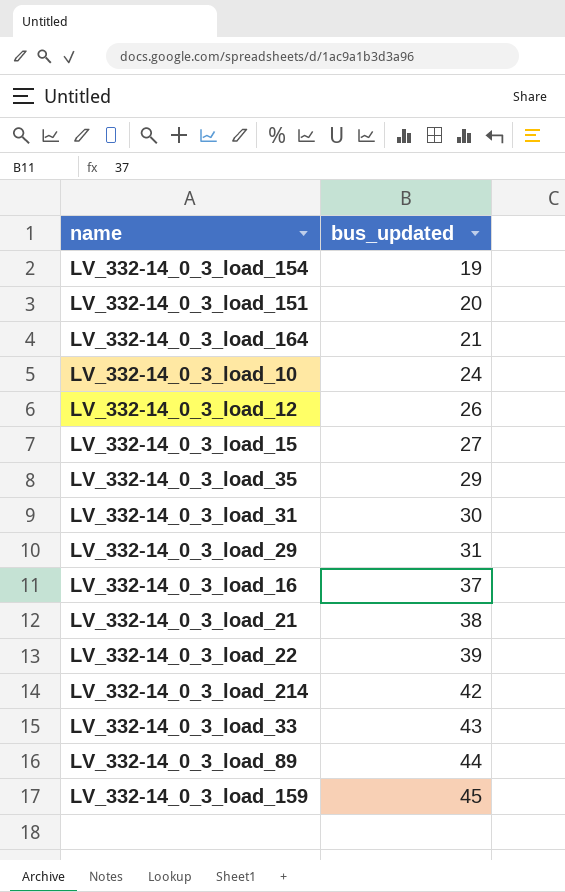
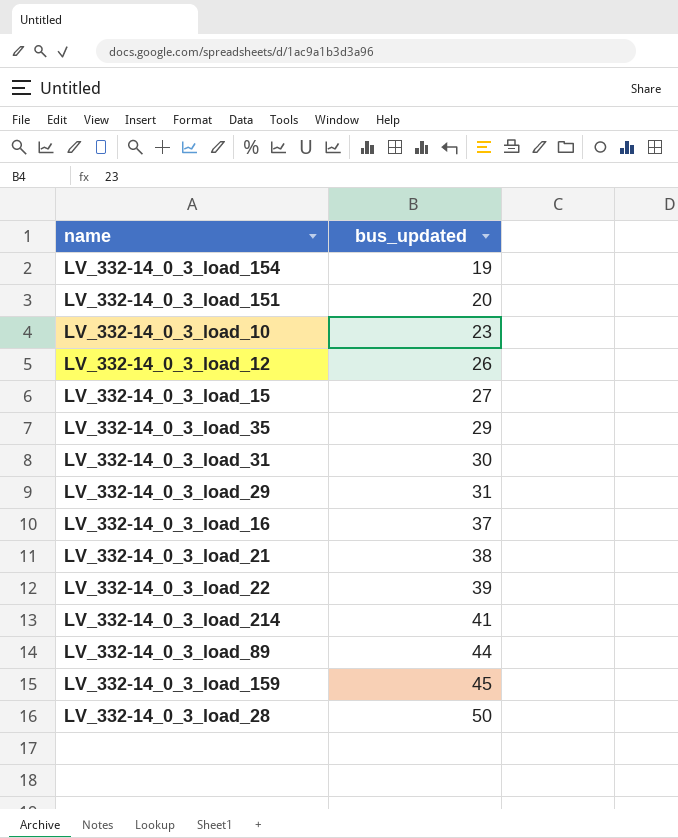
row LV_332-14_0_3_load_164: 21 -> none
row LV_332-14_0_3_load_33: 43 -> none
LV_332-14_0_3_load_10 | bus_updated: 24 -> 23
LV_332-14_0_3_load_214 | bus_updated: 42 -> 41
row LV_332-14_0_3_load_28: none -> 50

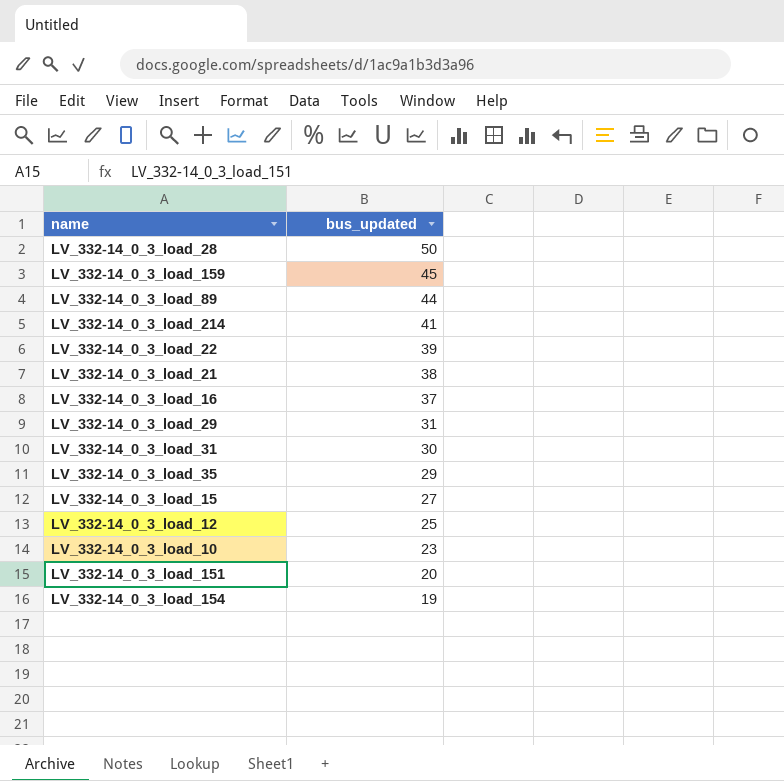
row order: bus_updated ascending -> bus_updated descending
LV_332-14_0_3_load_12 | bus_updated: 26 -> 25

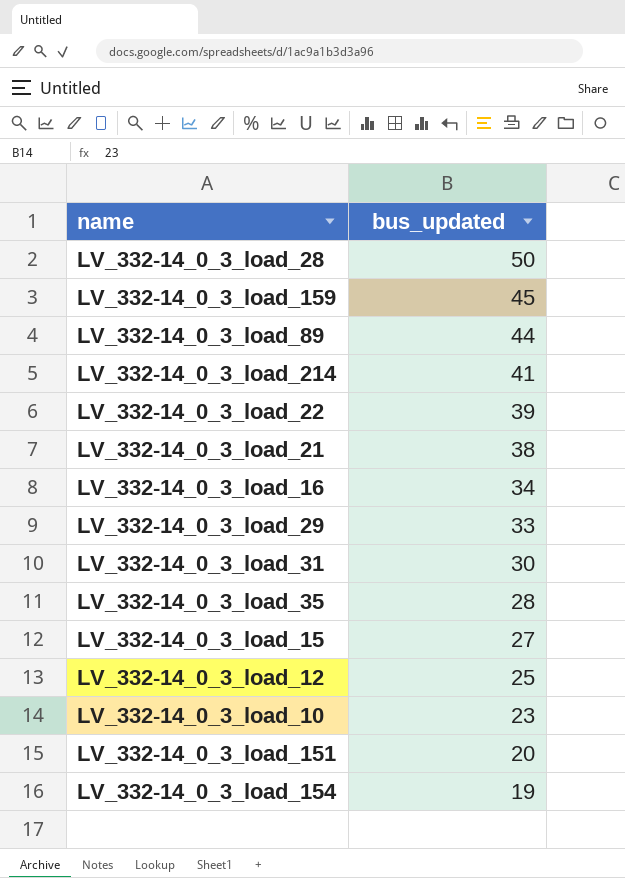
LV_332-14_0_3_load_16 | bus_updated: 37 -> 34
LV_332-14_0_3_load_29 | bus_updated: 31 -> 33
LV_332-14_0_3_load_35 | bus_updated: 29 -> 28

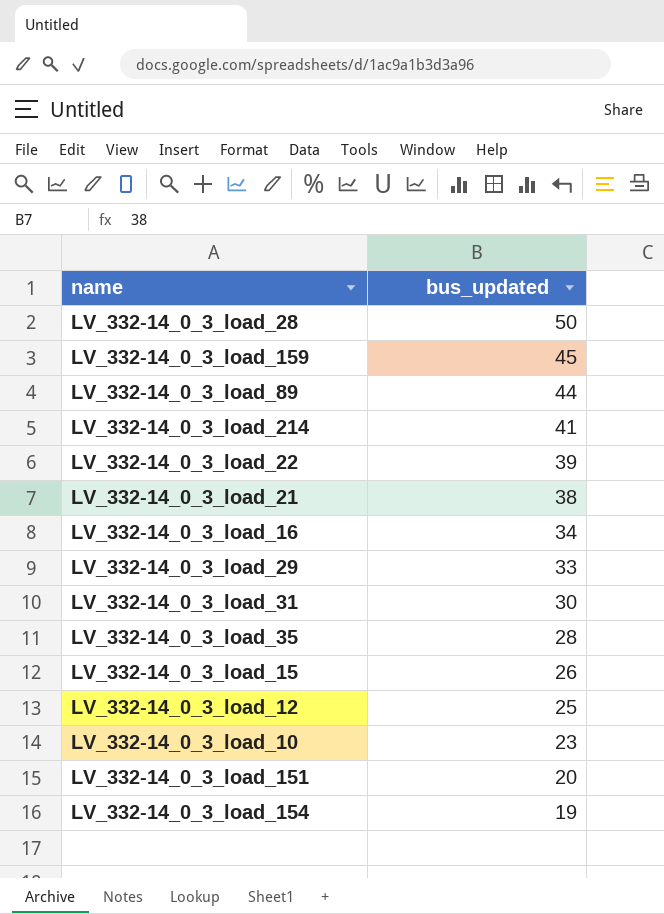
LV_332-14_0_3_load_15 | bus_updated: 27 -> 26

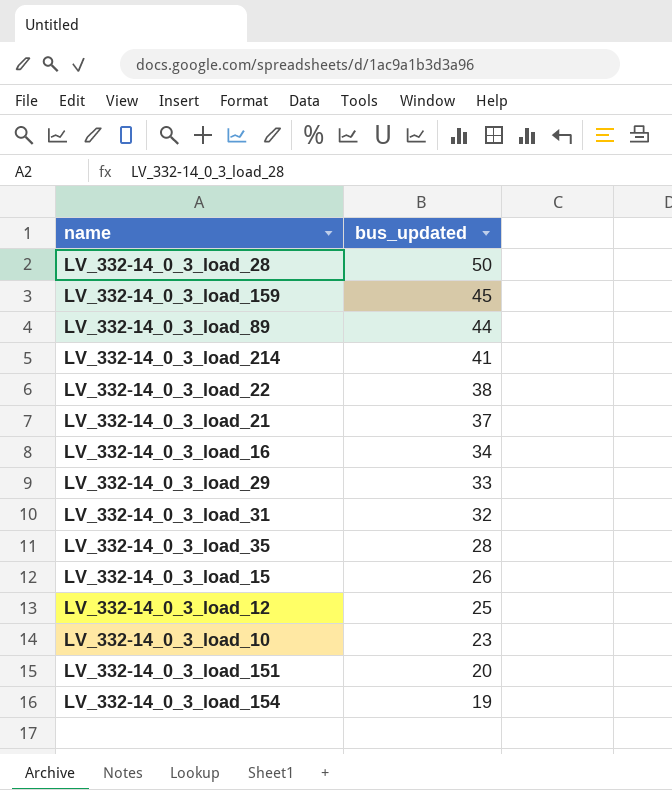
LV_332-14_0_3_load_22 | bus_updated: 39 -> 38
LV_332-14_0_3_load_21 | bus_updated: 38 -> 37
LV_332-14_0_3_load_31 | bus_updated: 30 -> 32

